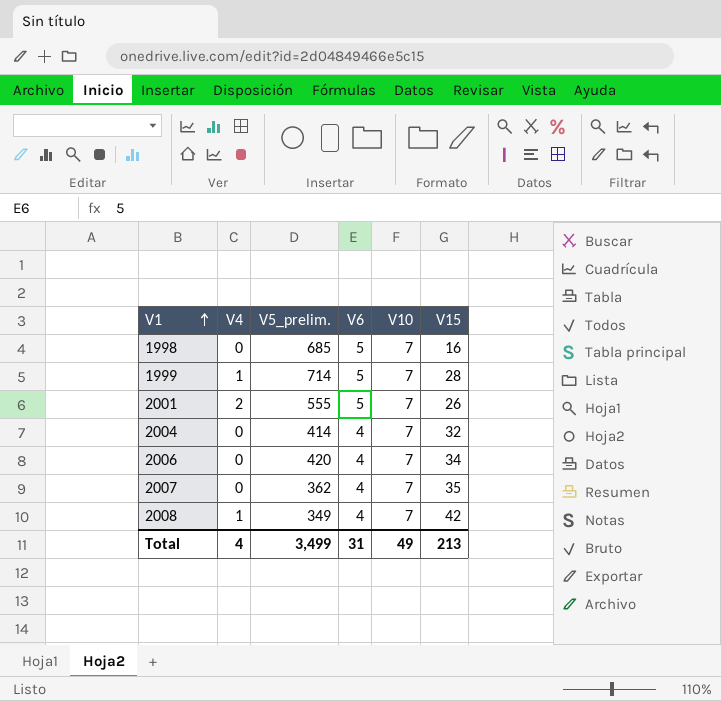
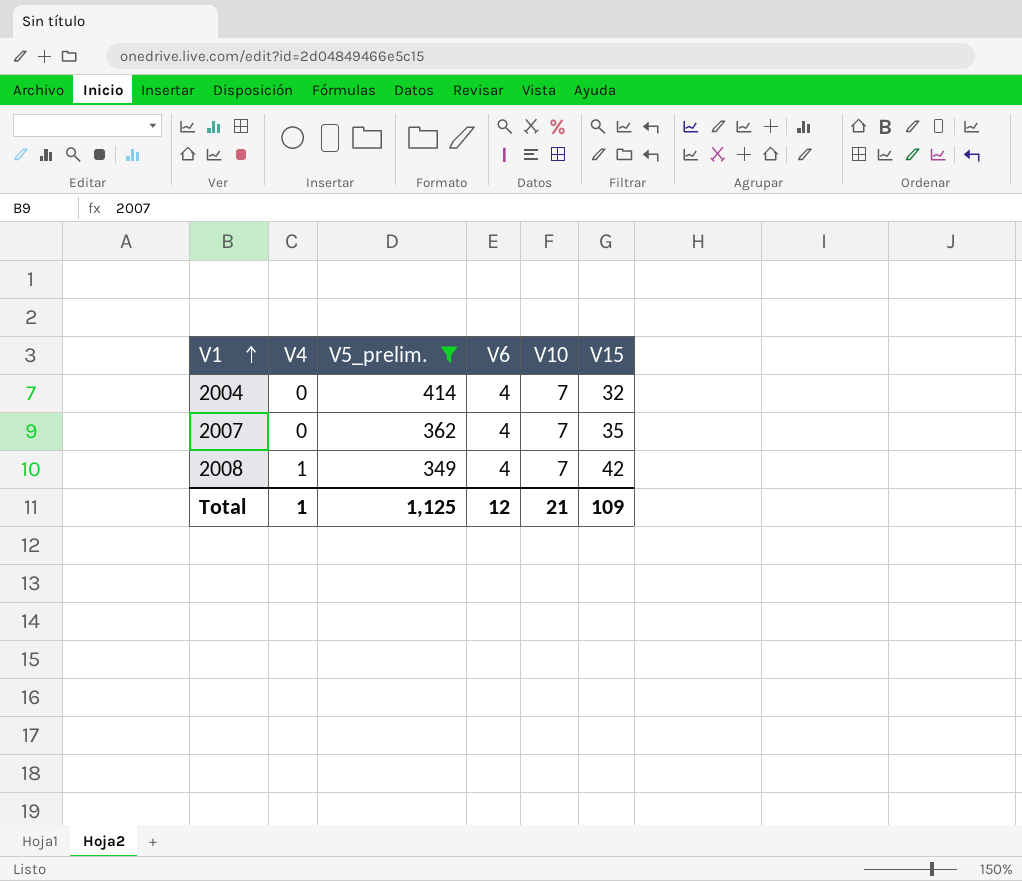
filter: none -> V5_prelim. <= 414
Total | V4: 4 -> 1
Total | V5_prelim.: 3,499 -> 1,125
Total | V6: 31 -> 12
Total | V10: 49 -> 21
Total | V15: 213 -> 109

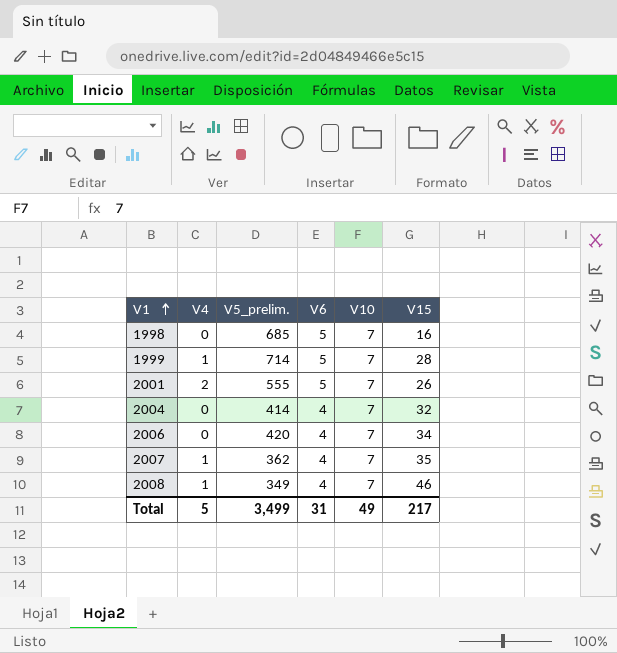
filter: V5_prelim. <= 414 -> none
2007 | V4: 0 -> 1
2008 | V15: 42 -> 46
Total | V4: 1 -> 5
Total | V5_prelim.: 1,125 -> 3,499
Total | V6: 12 -> 31
Total | V10: 21 -> 49
Total | V15: 109 -> 217

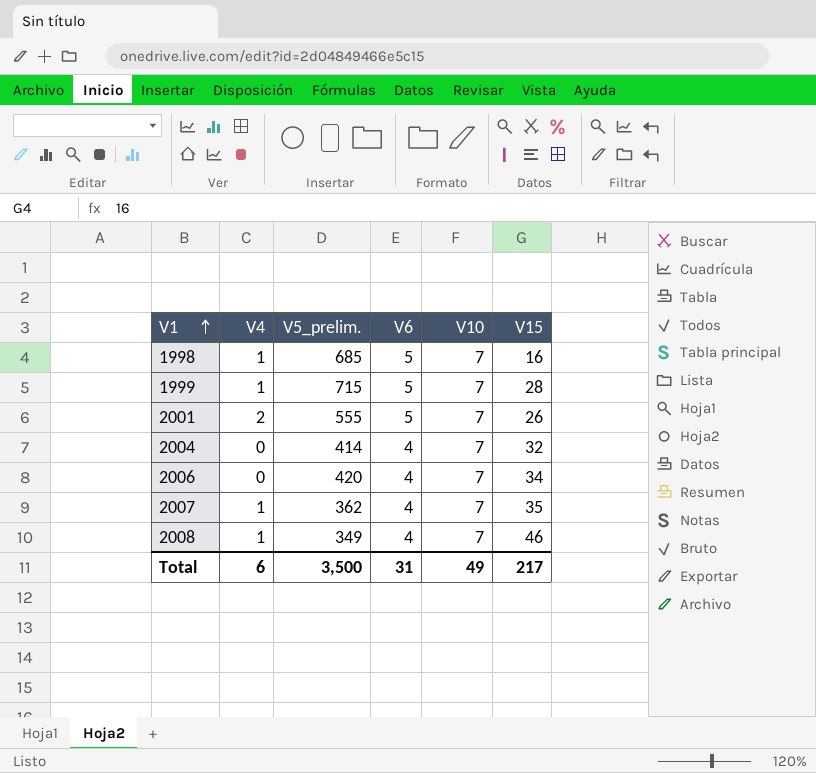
1998 | V4: 0 -> 1
1999 | V5_prelim.: 714 -> 715
Total | V4: 5 -> 6
Total | V5_prelim.: 3,499 -> 3,500

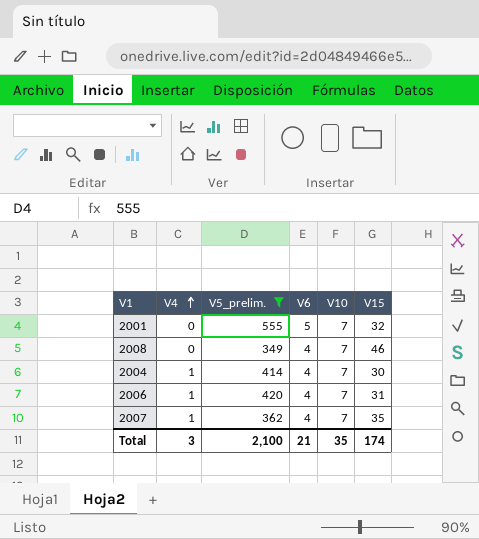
filter: none -> V5_prelim. <= 555
row order: V1 ascending -> V4 ascending
2001 | V4: 2 -> 0
2001 | V15: 26 -> 32
2008 | V4: 1 -> 0
2004 | V4: 0 -> 1
2004 | V15: 32 -> 30
2006 | V4: 0 -> 1
2006 | V15: 34 -> 31
Total | V4: 6 -> 3
Total | V5_prelim.: 3,500 -> 2,100
Total | V6: 31 -> 21
Total | V10: 49 -> 35
Total | V15: 217 -> 174

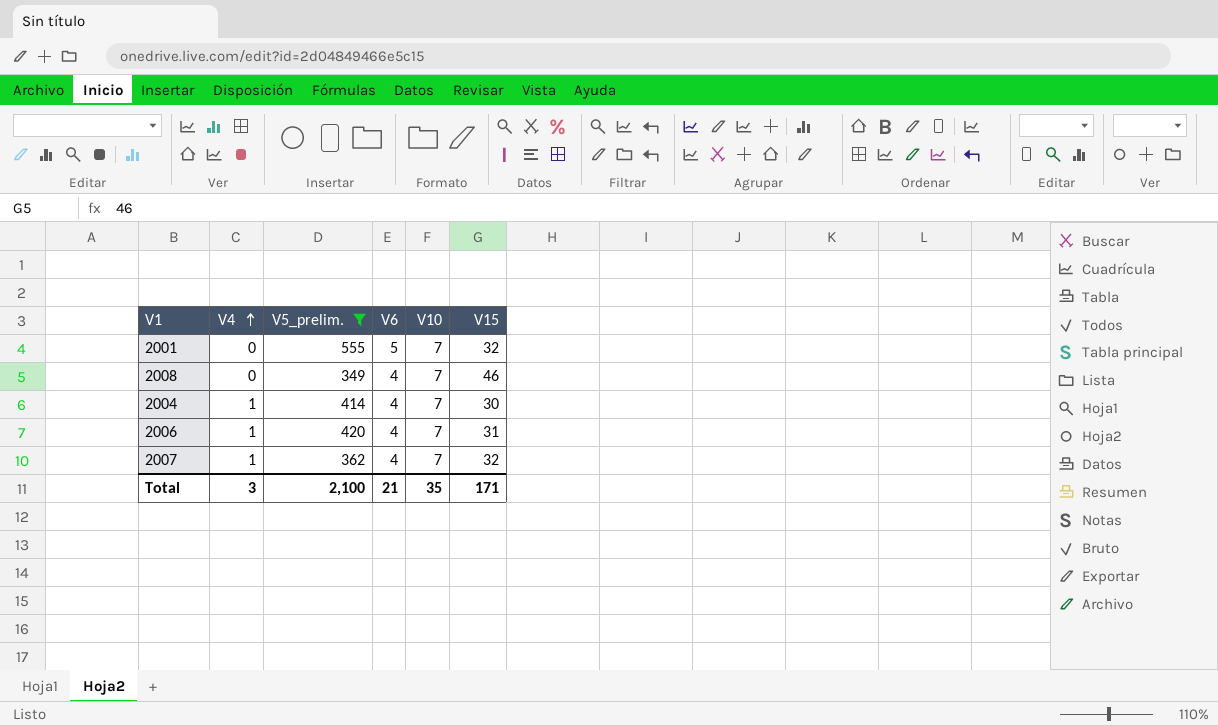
2007 | V15: 35 -> 32
Total | V15: 174 -> 171

